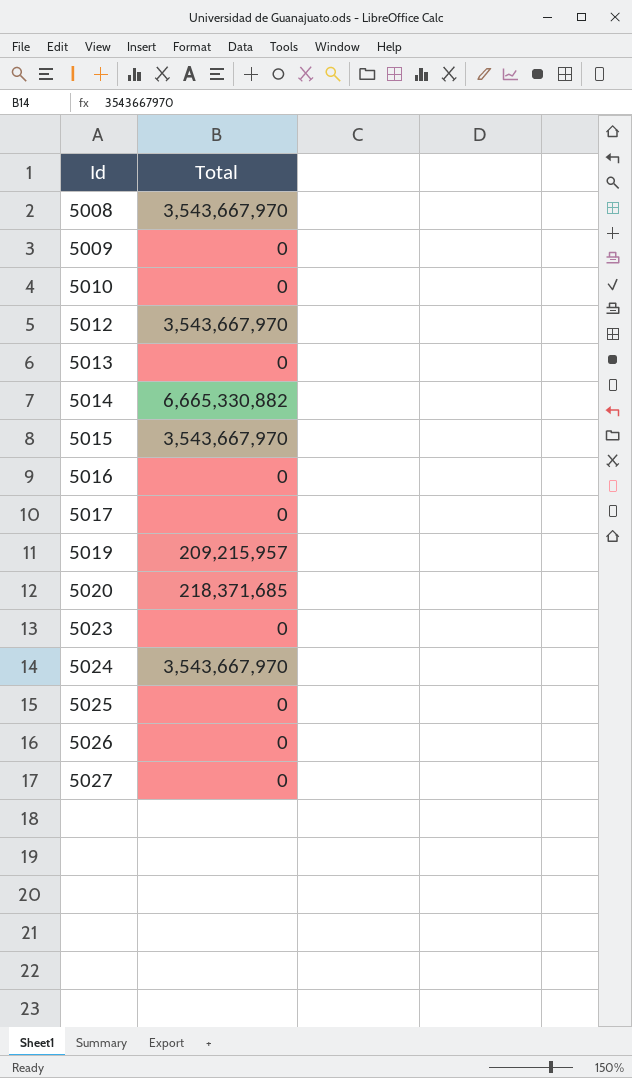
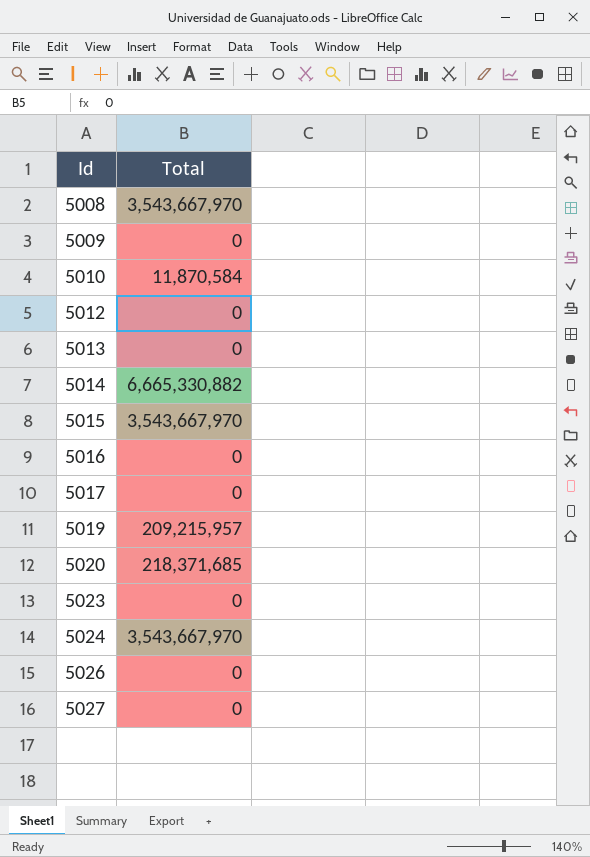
row 5025: 0 -> none
5010 | Total: 0 -> 11,870,584
5012 | Total: 3,543,667,970 -> 0

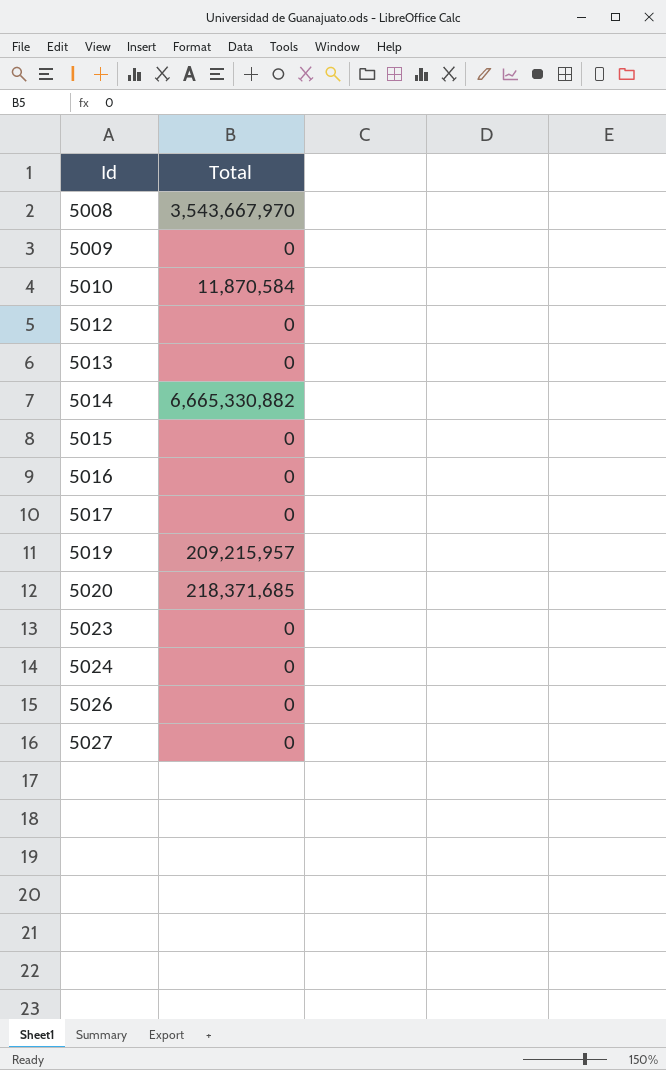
5015 | Total: 3,543,667,970 -> 0
5024 | Total: 3,543,667,970 -> 0

